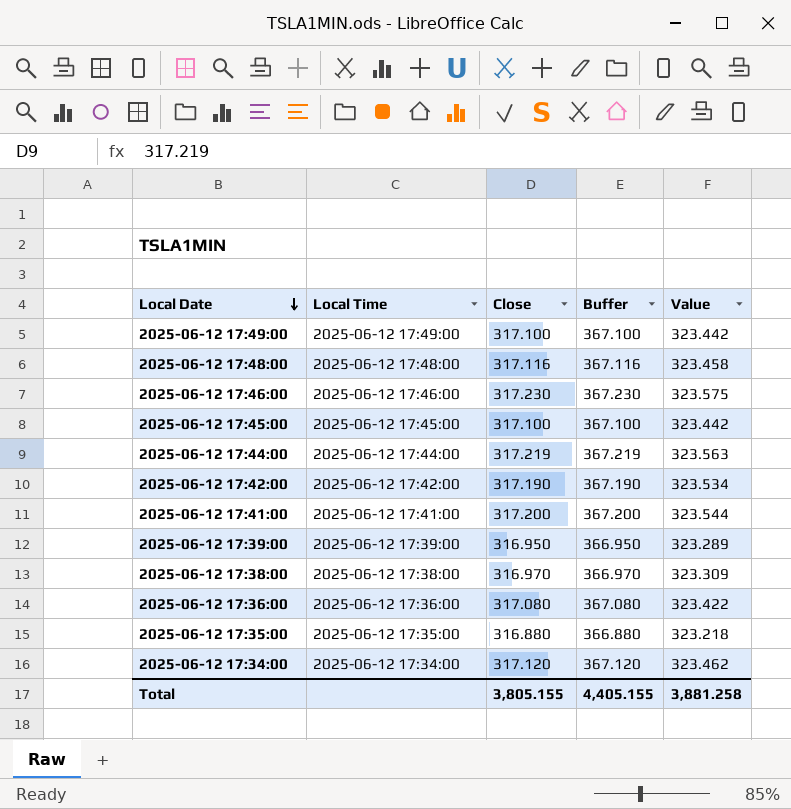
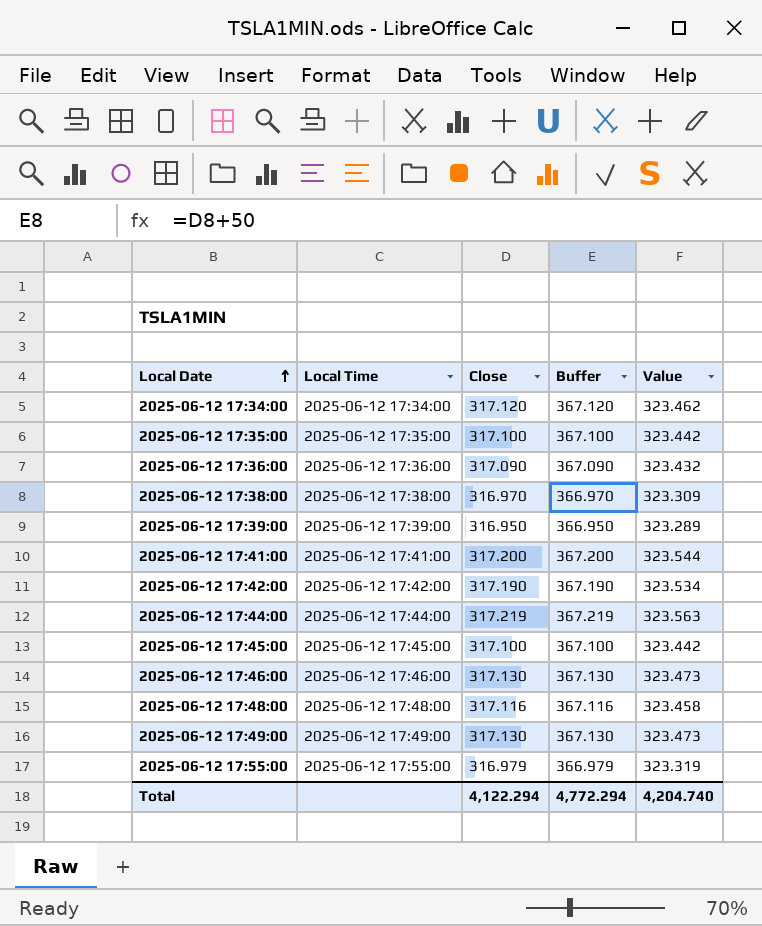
row order: Local Date descending -> Local Date ascending
2025-06-12 17:35:00 | Close: 316.880 -> 317.100
2025-06-12 17:35:00 | Buffer: 366.880 -> 367.100
2025-06-12 17:35:00 | Value: 323.218 -> 323.442
2025-06-12 17:36:00 | Close: 317.080 -> 317.090
2025-06-12 17:36:00 | Buffer: 367.080 -> 367.090
2025-06-12 17:36:00 | Value: 323.422 -> 323.432
2025-06-12 17:46:00 | Close: 317.230 -> 317.130
2025-06-12 17:46:00 | Buffer: 367.230 -> 367.130
2025-06-12 17:46:00 | Value: 323.575 -> 323.473
2025-06-12 17:49:00 | Close: 317.100 -> 317.130
2025-06-12 17:49:00 | Buffer: 367.100 -> 367.130
2025-06-12 17:49:00 | Value: 323.442 -> 323.473
row 2025-06-12 17:55:00: none -> 2025-06-12 17:55:00 | 316.979 | 366.979 | 323.319
Total | Close: 3,805.155 -> 4,122.294
Total | Buffer: 4,405.155 -> 4,772.294
Total | Value: 3,881.258 -> 4,204.740

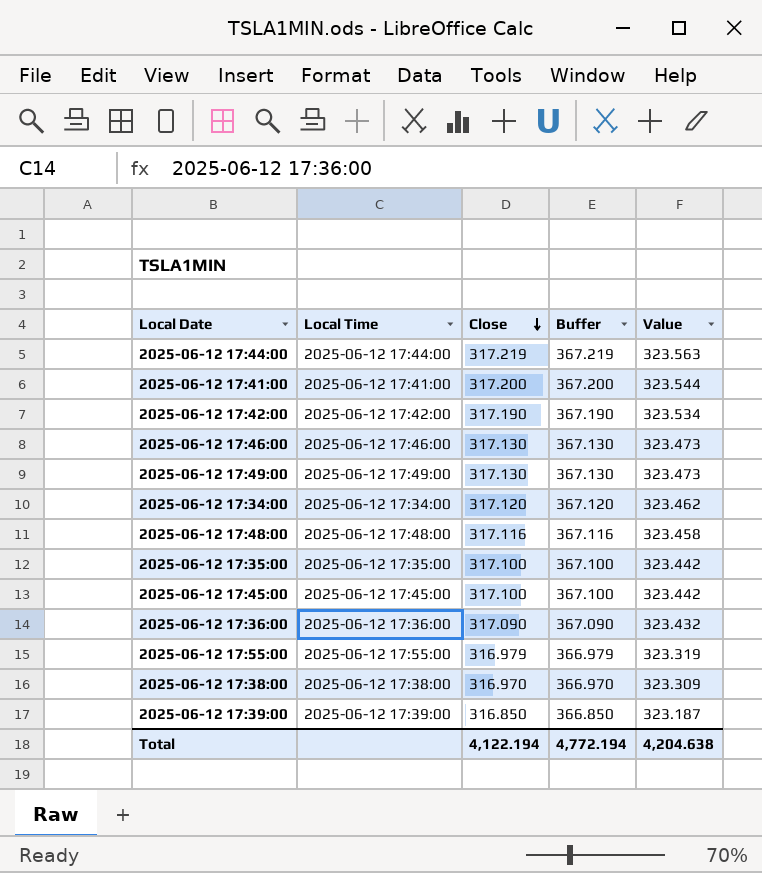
row order: Local Date ascending -> Close descending
2025-06-12 17:39:00 | Close: 316.950 -> 316.850
2025-06-12 17:39:00 | Buffer: 366.950 -> 366.850
2025-06-12 17:39:00 | Value: 323.289 -> 323.187
Total | Close: 4,122.294 -> 4,122.194
Total | Buffer: 4,772.294 -> 4,772.194
Total | Value: 4,204.740 -> 4,204.638

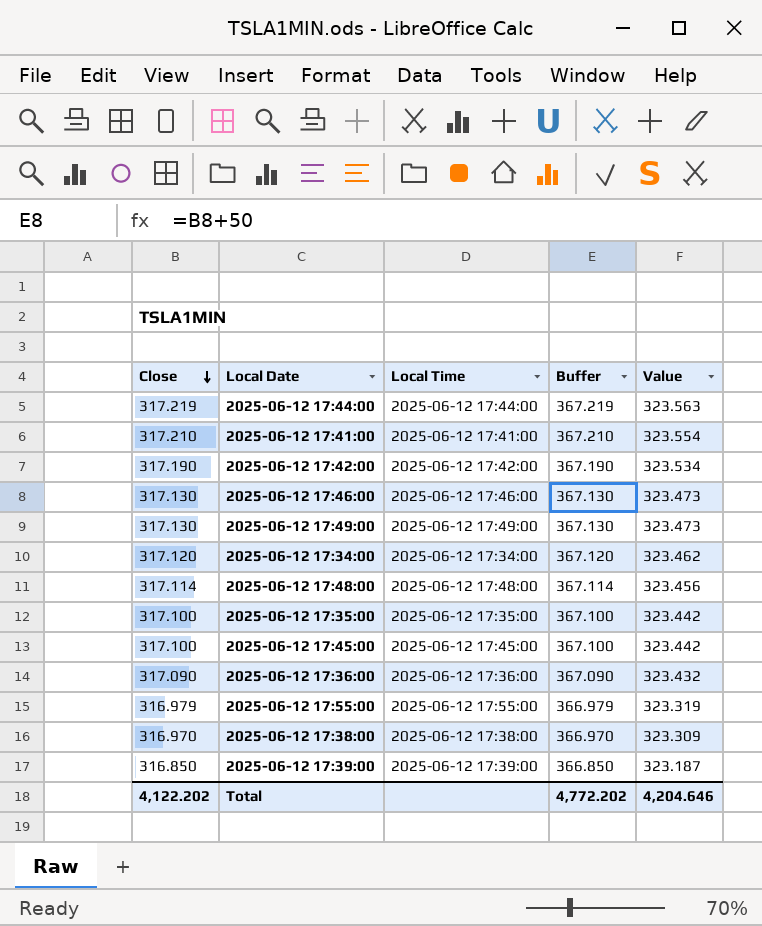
column Close | position: 3 -> 1
2025-06-12 17:41:00 | Close: 317.200 -> 317.210
2025-06-12 17:41:00 | Buffer: 367.200 -> 367.210
2025-06-12 17:41:00 | Value: 323.544 -> 323.554
2025-06-12 17:48:00 | Close: 317.116 -> 317.114
2025-06-12 17:48:00 | Buffer: 367.116 -> 367.114
2025-06-12 17:48:00 | Value: 323.458 -> 323.456
Total | Close: 4,122.194 -> 4,122.202
Total | Buffer: 4,772.194 -> 4,772.202
Total | Value: 4,204.638 -> 4,204.646

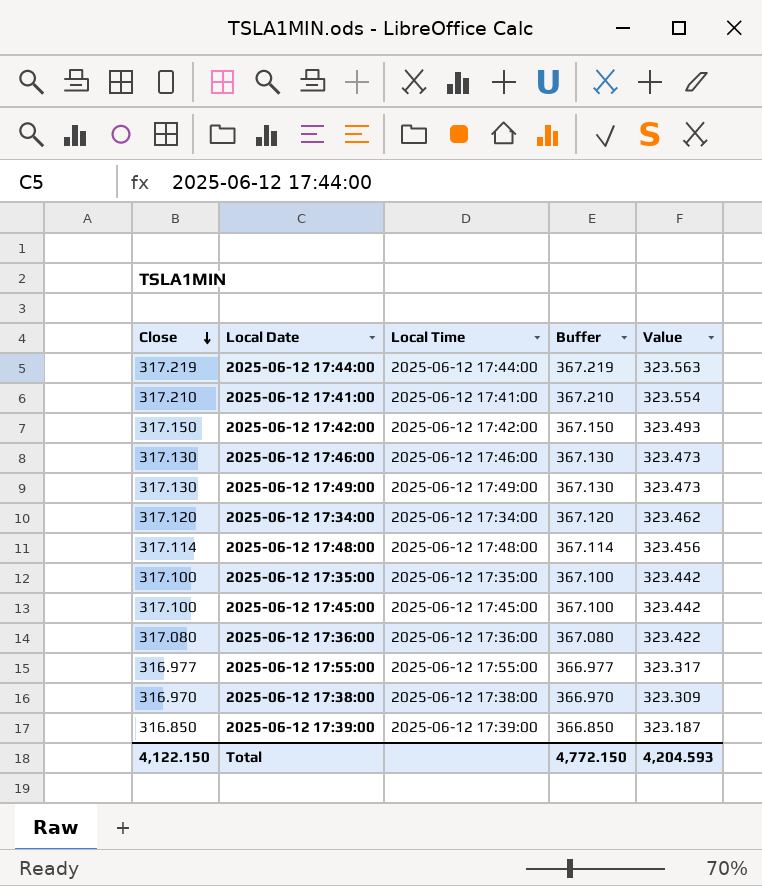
2025-06-12 17:42:00 | Close: 317.190 -> 317.150
2025-06-12 17:42:00 | Buffer: 367.190 -> 367.150
2025-06-12 17:42:00 | Value: 323.534 -> 323.493
2025-06-12 17:36:00 | Close: 317.090 -> 317.080
2025-06-12 17:36:00 | Buffer: 367.090 -> 367.080
2025-06-12 17:36:00 | Value: 323.432 -> 323.422
2025-06-12 17:55:00 | Close: 316.979 -> 316.977
2025-06-12 17:55:00 | Buffer: 366.979 -> 366.977
2025-06-12 17:55:00 | Value: 323.319 -> 323.317
Total | Close: 4,122.202 -> 4,122.150
Total | Buffer: 4,772.202 -> 4,772.150
Total | Value: 4,204.646 -> 4,204.593

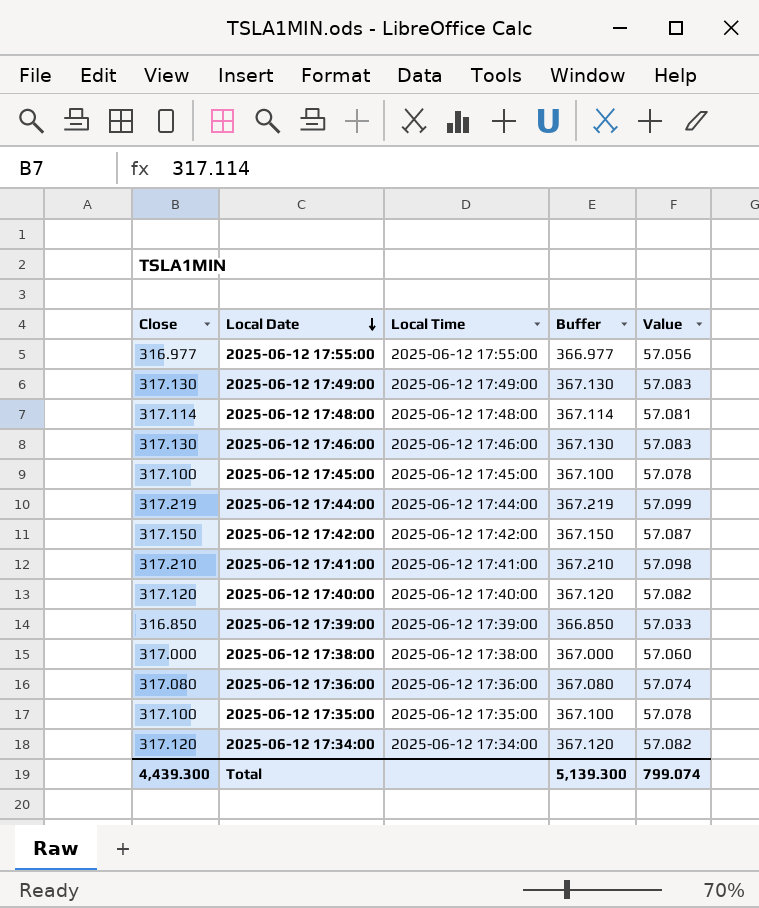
row order: Close descending -> Local Date descending
column Value | formula: [Close] * 1.02 -> [Close] * 0.18
row 2025-06-12 17:40:00: none -> 317.120 | 2025-06-12 17:40:00 | 367.120 | 57.082
2025-06-12 17:38:00 | Close: 316.970 -> 317.000
2025-06-12 17:38:00 | Buffer: 366.970 -> 367.000
Total | Close: 4,122.150 -> 4,439.300
Total | Buffer: 4,772.150 -> 5,139.300
Total | Value: 4,204.593 -> 799.074

